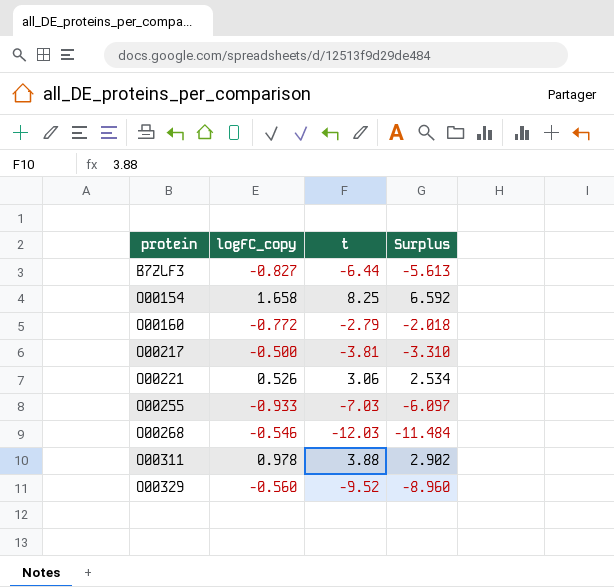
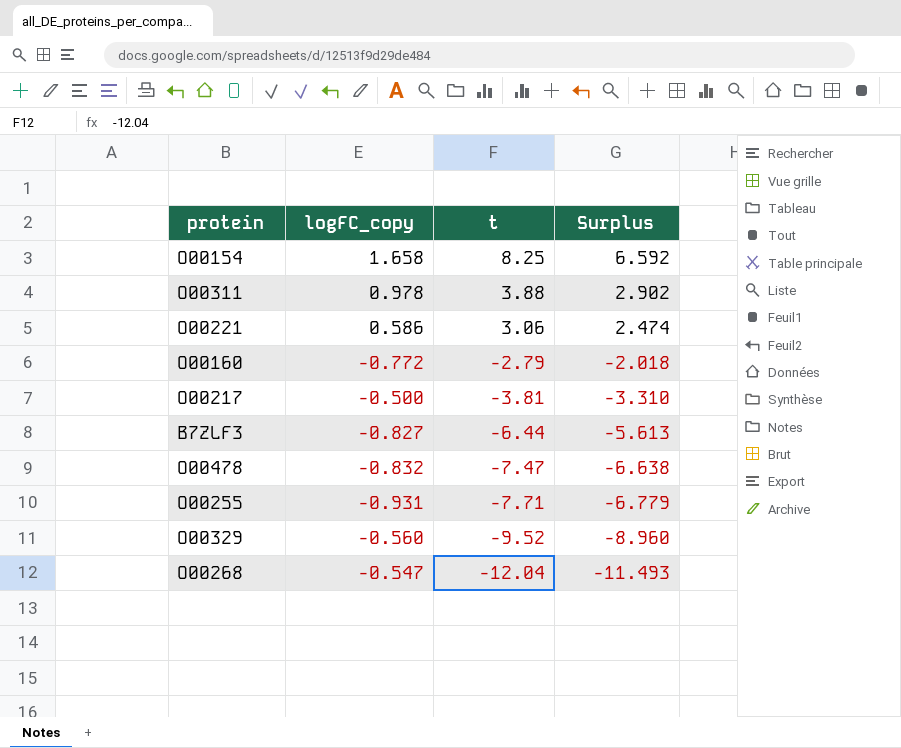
row order: protein ascending -> t descending
O00221 | logFC_copy: 0.526 -> 0.586
O00221 | Surplus: 2.534 -> 2.474
row O00478: none -> -0.832 | -7.47 | -6.638
O00255 | logFC_copy: -0.933 -> -0.931
O00255 | t: -7.03 -> -7.71
O00255 | Surplus: -6.097 -> -6.779
O00268 | logFC_copy: -0.546 -> -0.547
O00268 | t: -12.03 -> -12.04
O00268 | Surplus: -11.484 -> -11.493

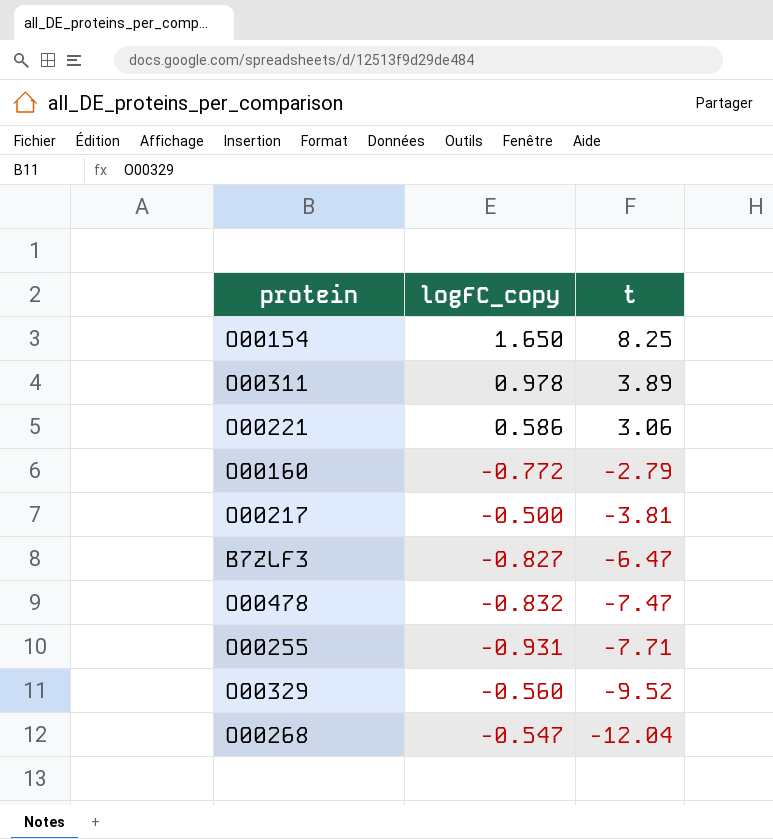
column Surplus | formula: [t] - [logFC_copy] -> none
O00154 | logFC_copy: 1.658 -> 1.650
O00311 | t: 3.88 -> 3.89
B7ZLF3 | t: -6.44 -> -6.47

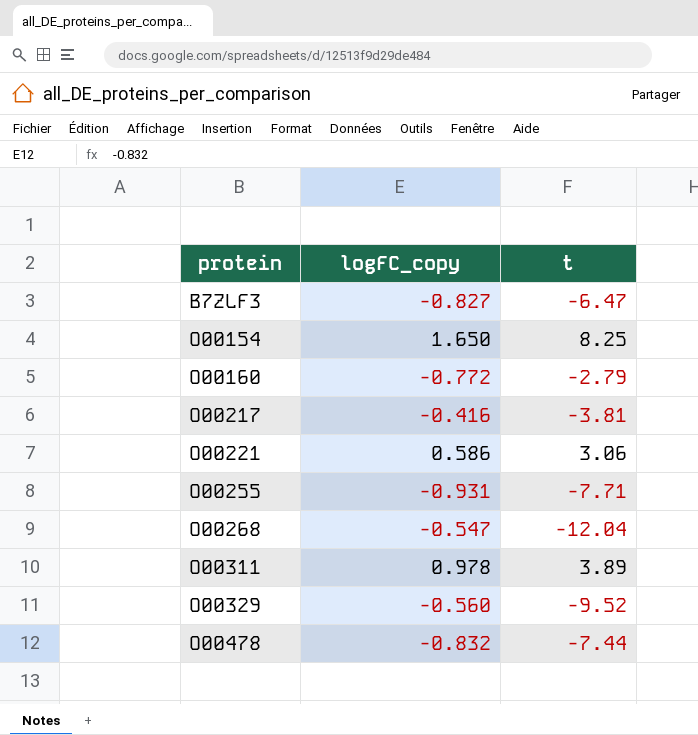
row order: t descending -> protein ascending
O00217 | logFC_copy: -0.500 -> -0.416
O00478 | t: -7.47 -> -7.44

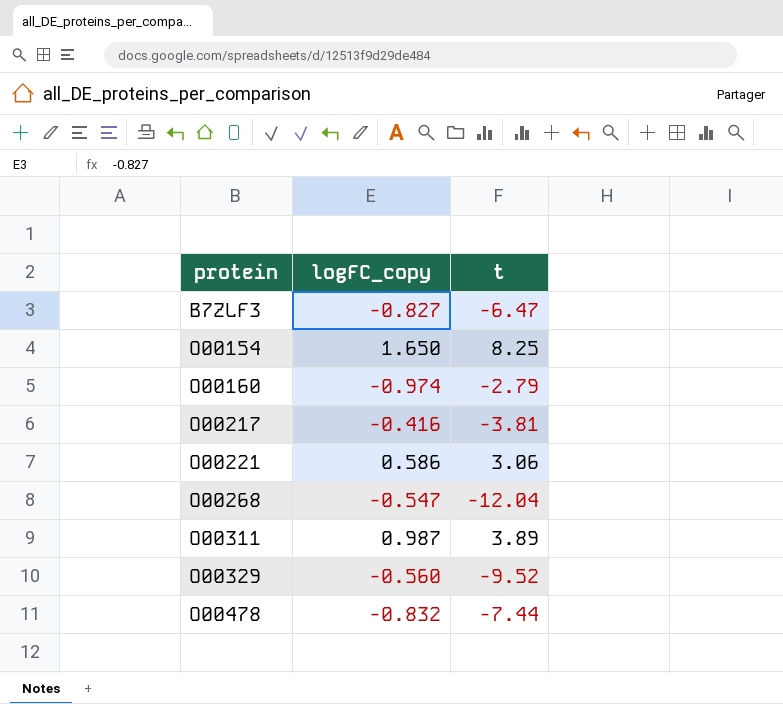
row O00255: -0.931 | -7.71 -> none
O00160 | logFC_copy: -0.772 -> -0.974
O00311 | logFC_copy: 0.978 -> 0.987

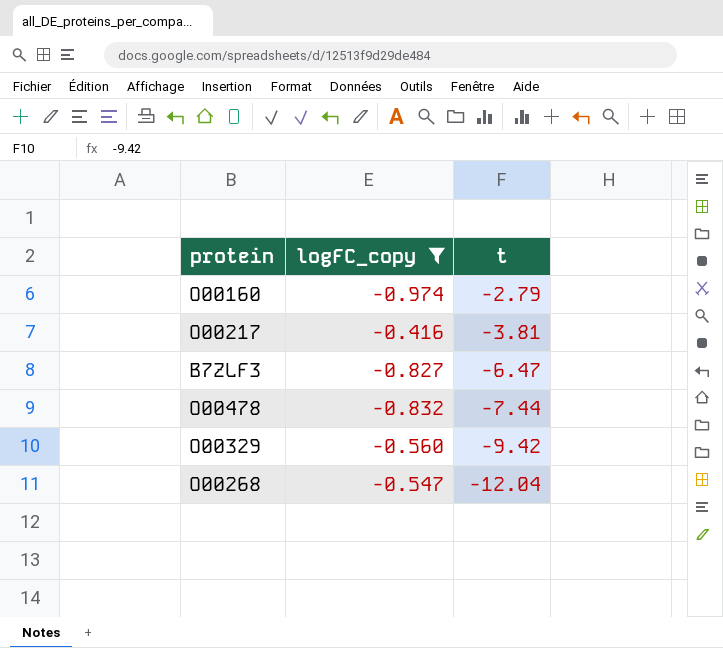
filter: none -> logFC_copy <= -0.416
row order: protein ascending -> t descending
O00329 | t: -9.52 -> -9.42

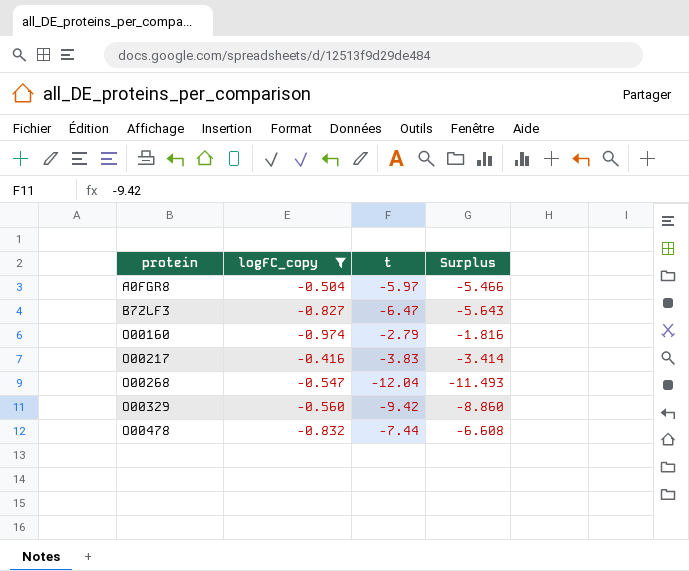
row order: t descending -> protein ascending
column Surplus | formula: none -> [t] - [logFC_copy]
row A0FGR8: none -> -0.504 | -5.97 | -5.466
O00217 | t: -3.81 -> -3.83

